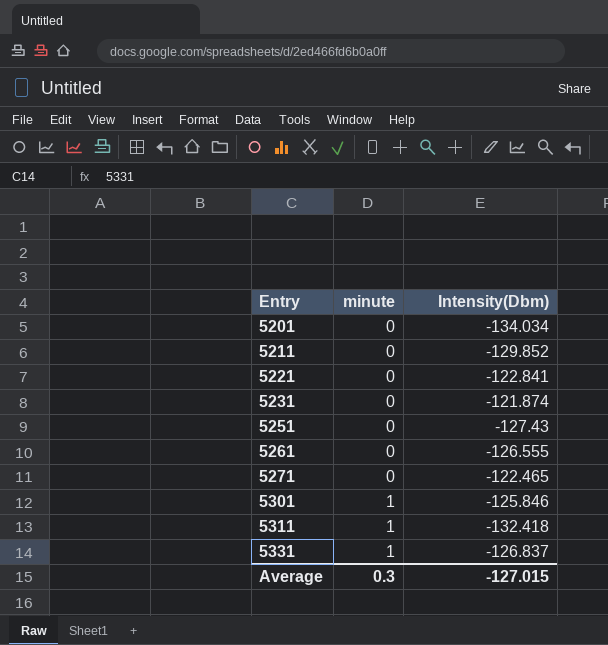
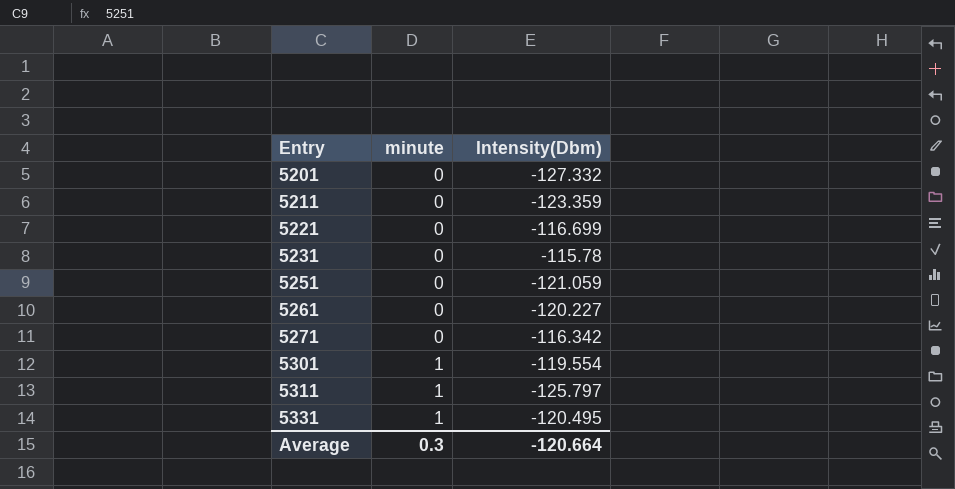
5201 | Intensity(Dbm): -134.034 -> -127.332
5211 | Intensity(Dbm): -129.852 -> -123.359
5221 | Intensity(Dbm): -122.841 -> -116.699
5231 | Intensity(Dbm): -121.874 -> -115.78
5251 | Intensity(Dbm): -127.43 -> -121.059
5261 | Intensity(Dbm): -126.555 -> -120.227
5271 | Intensity(Dbm): -122.465 -> -116.342
5301 | Intensity(Dbm): -125.846 -> -119.554
5311 | Intensity(Dbm): -132.418 -> -125.797
5331 | Intensity(Dbm): -126.837 -> -120.495
Average | Intensity(Dbm): -127.015 -> -120.664

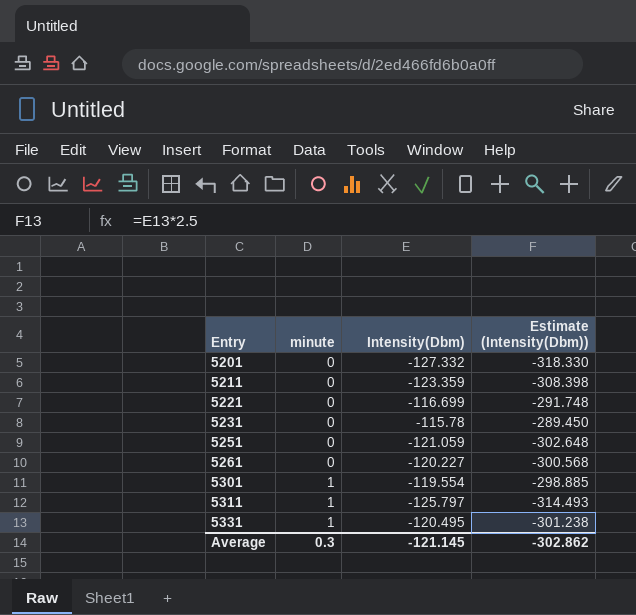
column Estimate (Intensity(Dbm)) | formula: none -> [Intensity(Dbm)] * 2.5
row 5271: 0 | -116.342 -> none
Average | Intensity(Dbm): -120.664 -> -121.145

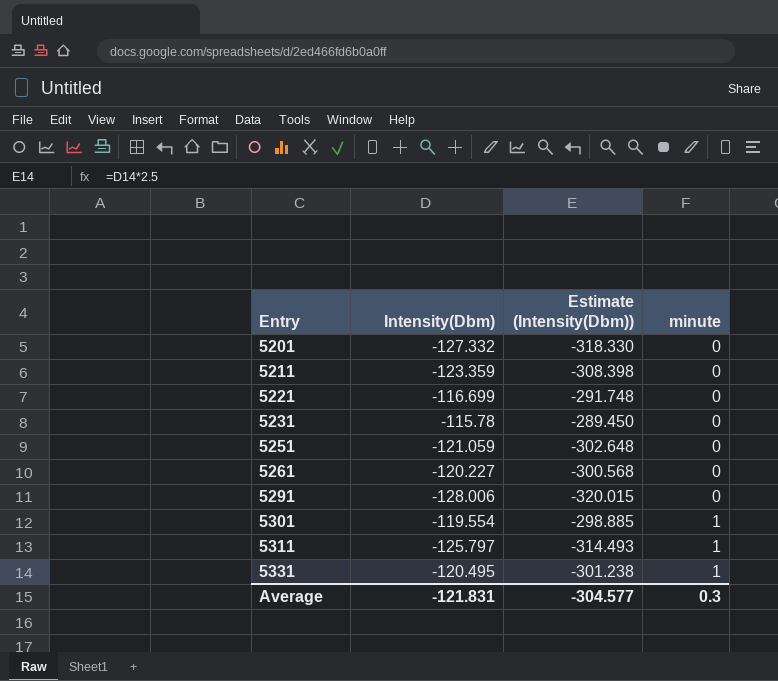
column minute | position: 2 -> 4
row 5291: none -> -128.006 | -320.015 | 0
Average | Intensity(Dbm): -121.145 -> -121.831
Average | Estimate (Intensity(Dbm)): -302.862 -> -304.577

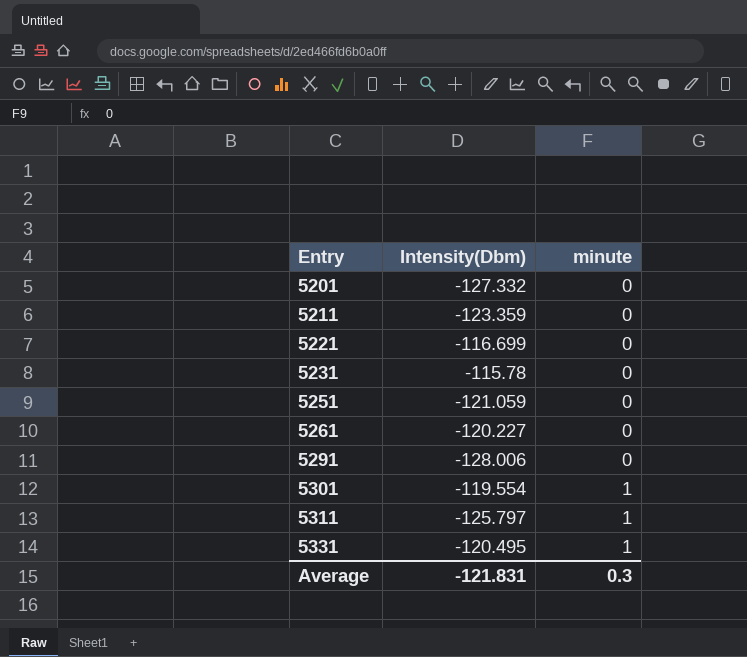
column Estimate (Intensity(Dbm)) | formula: [Intensity(Dbm)] * 2.5 -> none

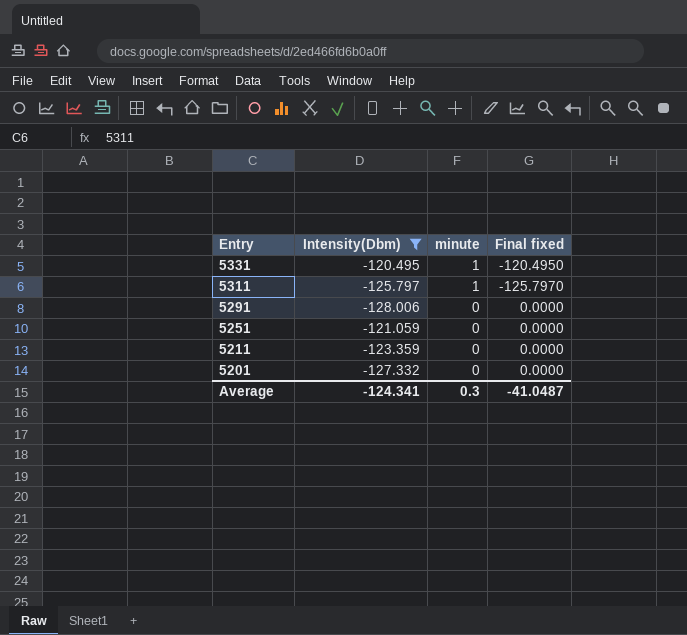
filter: none -> Intensity(Dbm) <= -120.495
row order: Entry ascending -> Entry descending
column Final fixed | formula: none -> [Intensity(Dbm)] * [minute]
Average | Intensity(Dbm): -121.831 -> -124.341

